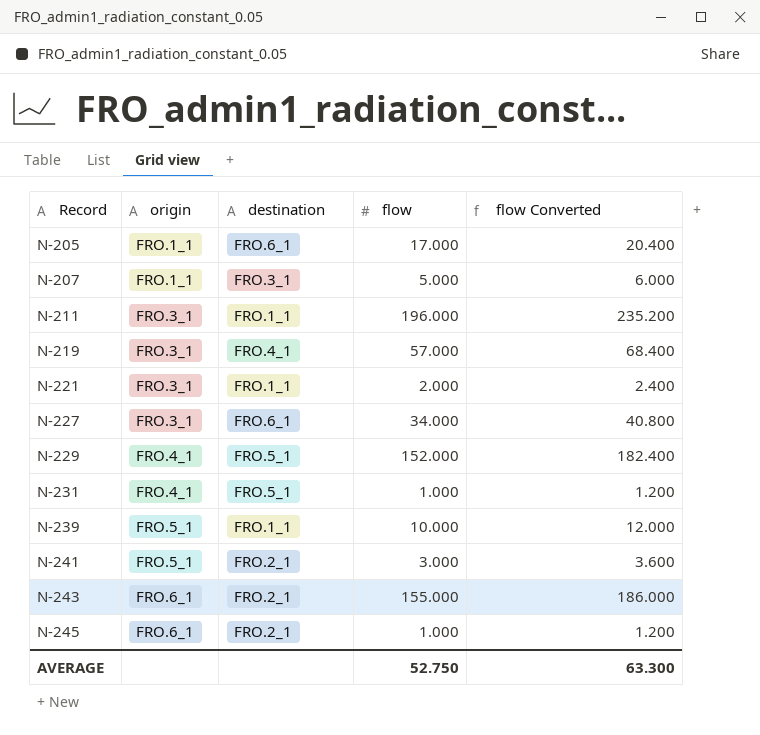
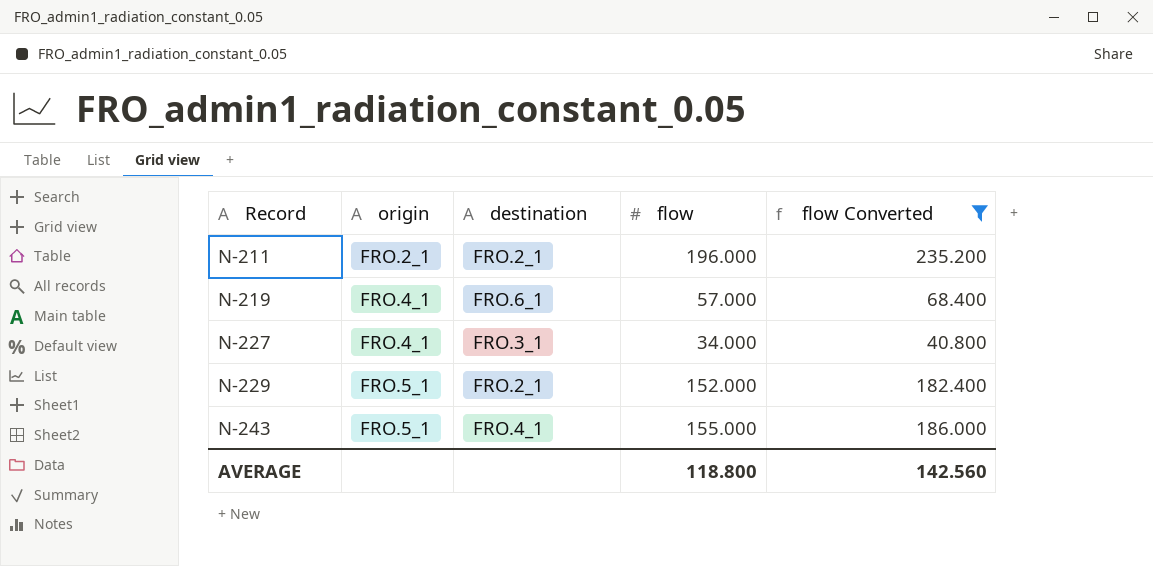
filter: none -> flow Converted >= 40.800
N-211 | origin: FRO.3_1 -> FRO.2_1
N-211 | destination: FRO.1_1 -> FRO.2_1
N-219 | origin: FRO.3_1 -> FRO.4_1
N-219 | destination: FRO.4_1 -> FRO.6_1
N-227 | origin: FRO.3_1 -> FRO.4_1
N-227 | destination: FRO.6_1 -> FRO.3_1
N-229 | origin: FRO.4_1 -> FRO.5_1
N-229 | destination: FRO.5_1 -> FRO.2_1
N-243 | origin: FRO.6_1 -> FRO.5_1
N-243 | destination: FRO.2_1 -> FRO.4_1
AVERAGE | flow: 52.750 -> 118.800
AVERAGE | flow Converted: 63.300 -> 142.560

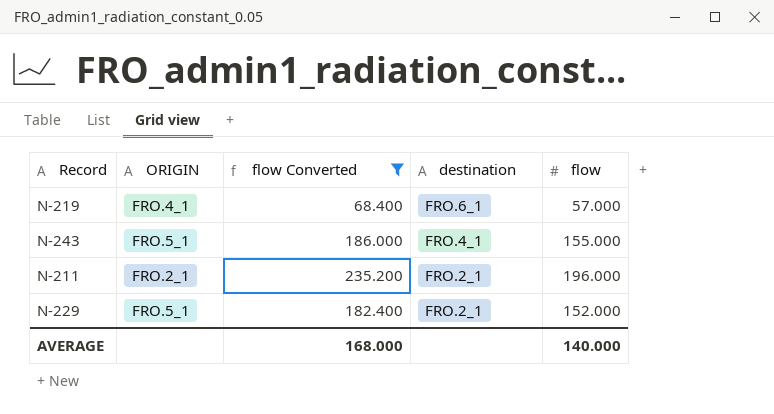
row order: Record ascending -> destination descending
column name: origin -> ORIGIN
column flow Converted | position: 5 -> 3
row N-227: FRO.4_1 | FRO.3_1 | 34.000 | 40.800 -> none
AVERAGE | flow Converted: 142.560 -> 168.000
AVERAGE | flow: 118.800 -> 140.000

